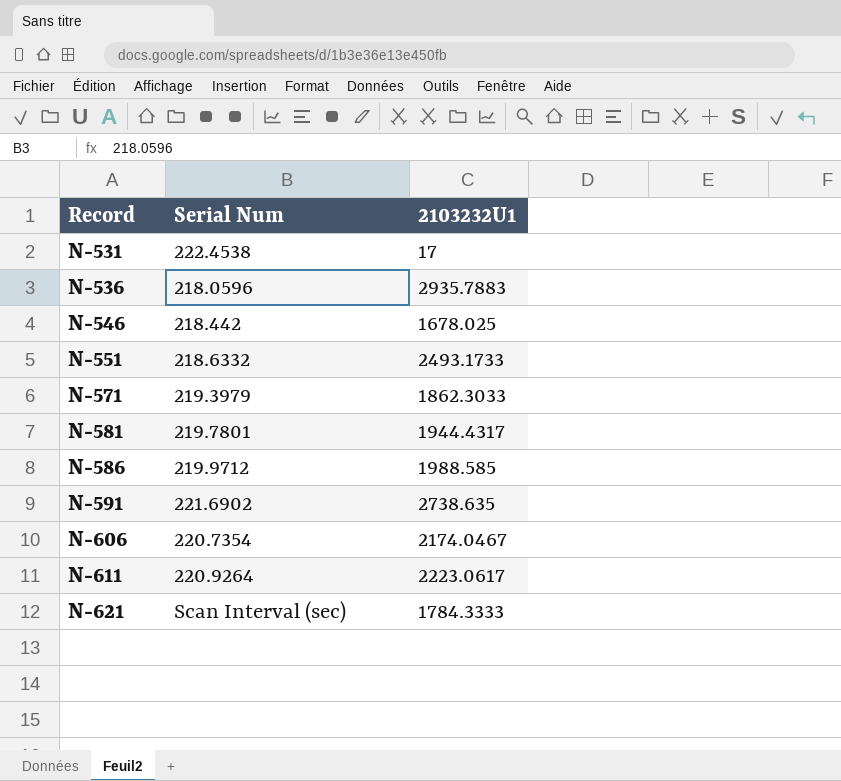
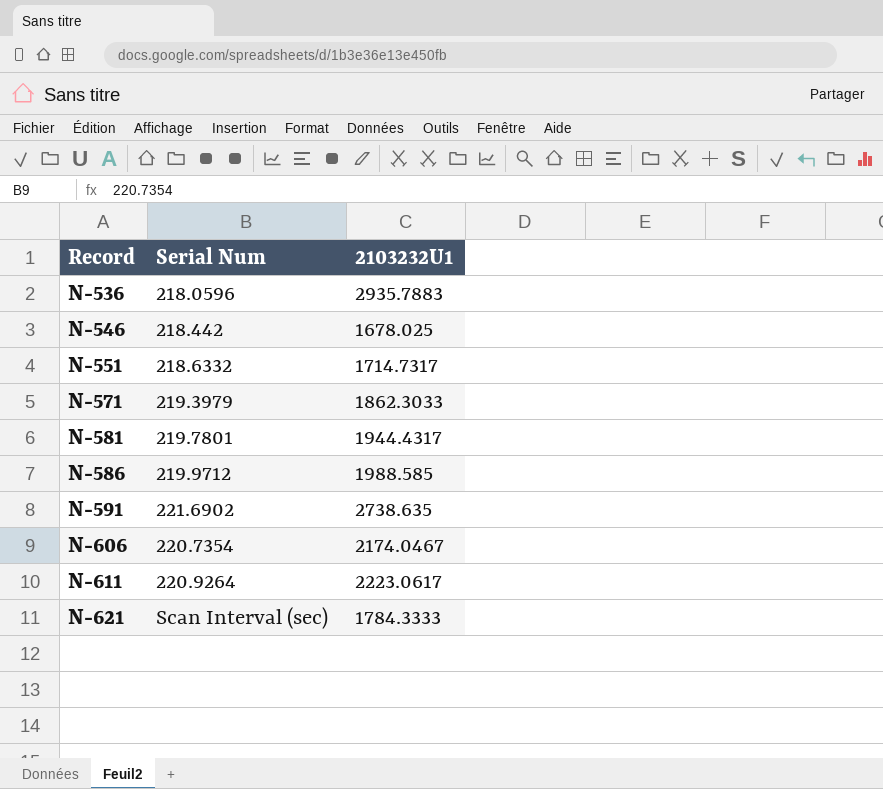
row N-531: 222.4538 | 17 -> none
N-551 | 2103232U1: 2493.1733 -> 1714.7317

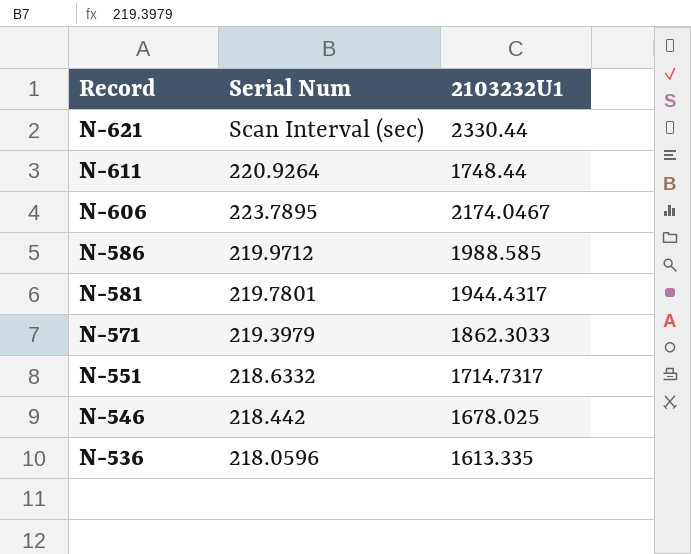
row order: Record ascending -> Record descending
row N-591: 221.6902 | 2738.635 -> none
N-621 | 2103232U1: 1784.3333 -> 2330.44
N-611 | 2103232U1: 2223.0617 -> 1748.44
N-606 | Serial Num: 220.7354 -> 223.7895
N-536 | 2103232U1: 2935.7883 -> 1613.335

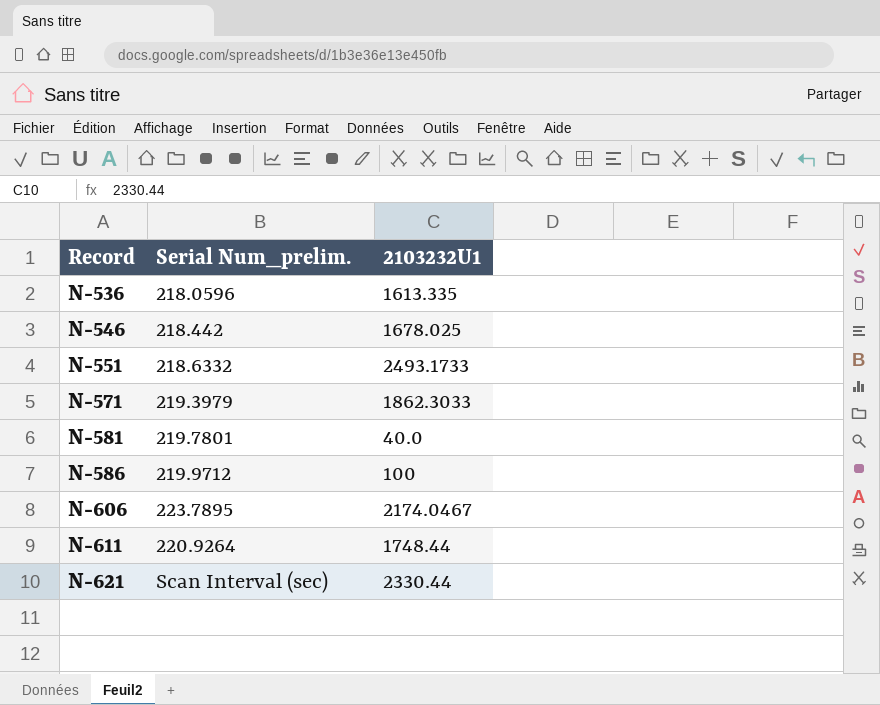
row order: Record descending -> Record ascending
column name: Serial Num -> Serial Num_prelim.
N-551 | 2103232U1: 1714.7317 -> 2493.1733
N-581 | 2103232U1: 1944.4317 -> 40.0
N-586 | 2103232U1: 1988.585 -> 100

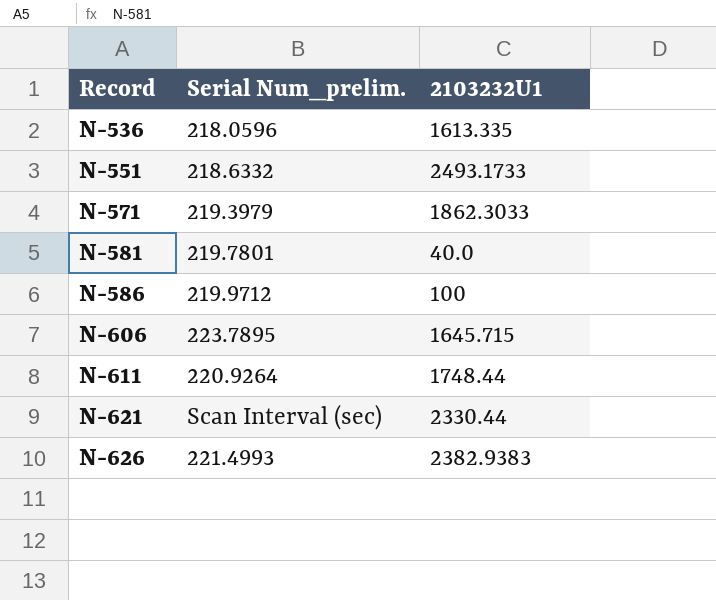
row N-546: 218.442 | 1678.025 -> none
N-606 | 2103232U1: 2174.0467 -> 1645.715
row N-626: none -> 221.4993 | 2382.9383

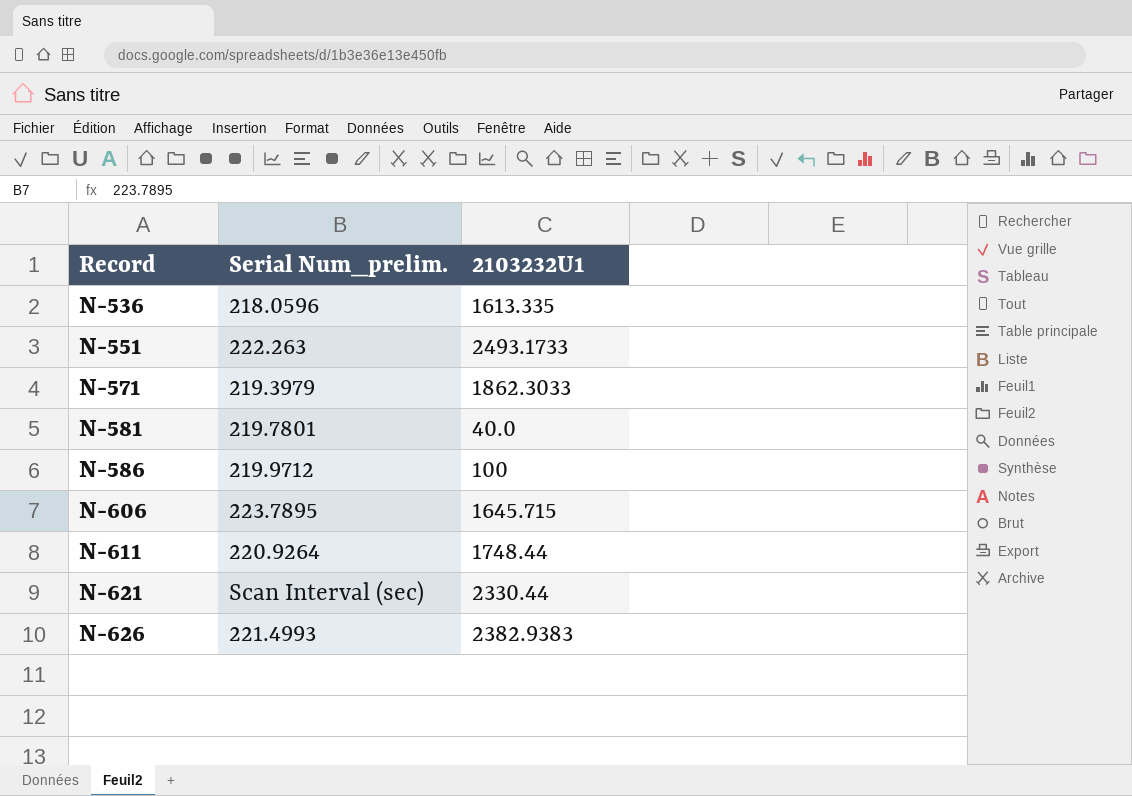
N-551 | Serial Num_prelim.: 218.6332 -> 222.263

